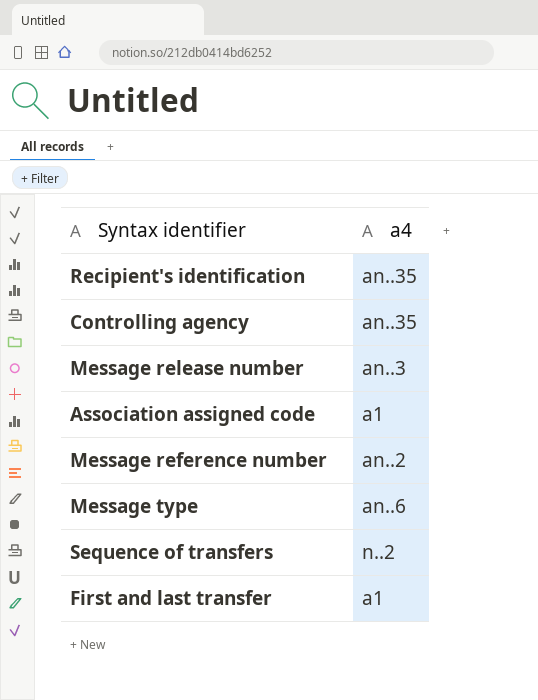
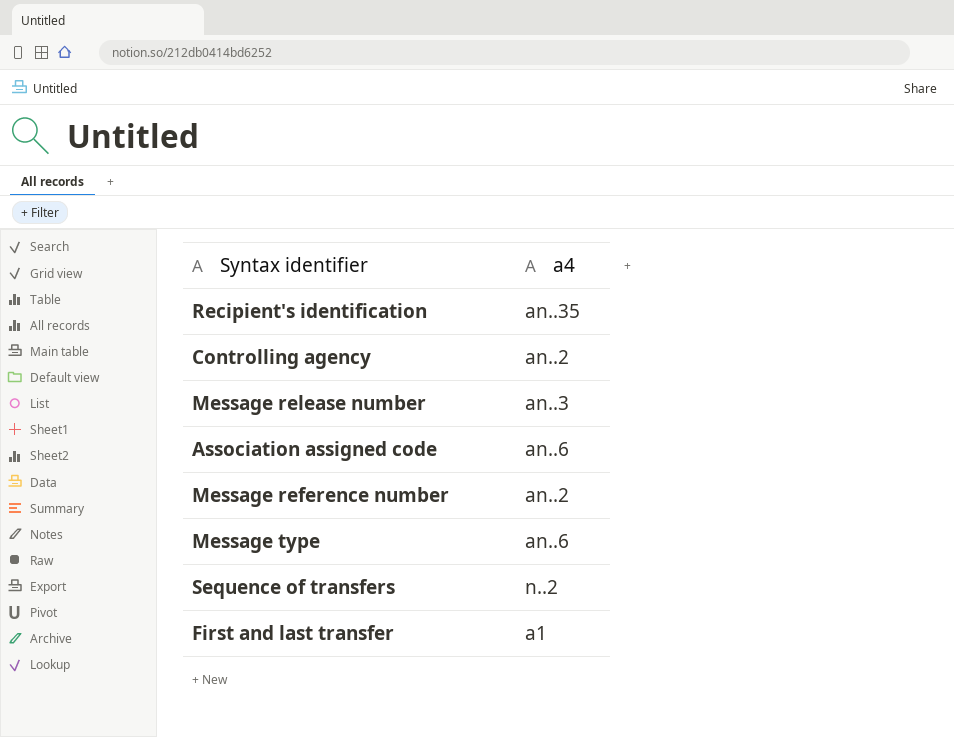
Controlling agency | a4: an..35 -> an..2
Association assigned code | a4: a1 -> an..6

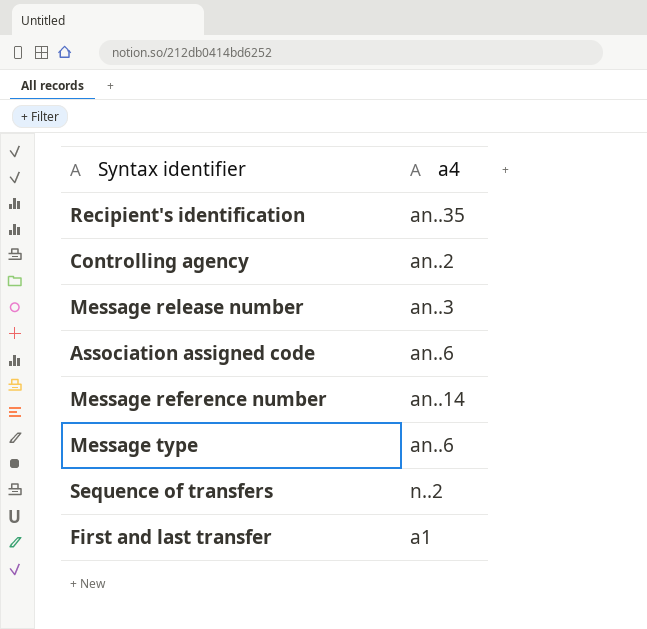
Message reference number | a4: an..2 -> an..14

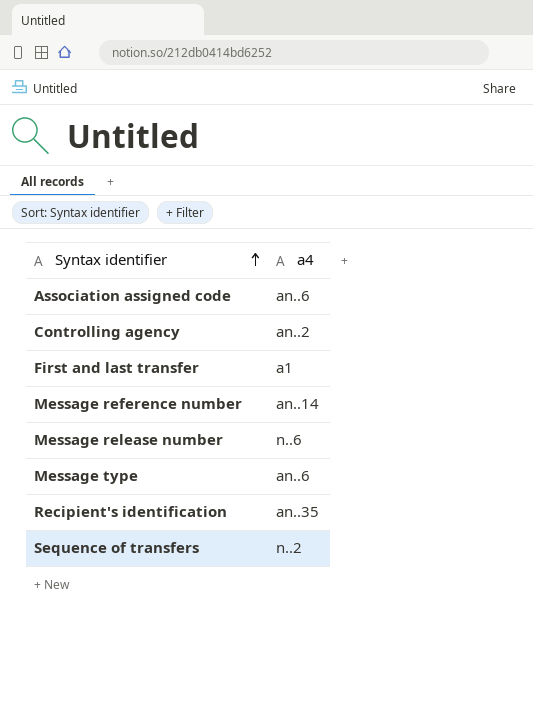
row order: none -> Syntax identifier ascending
Message release number | a4: an..3 -> n..6

